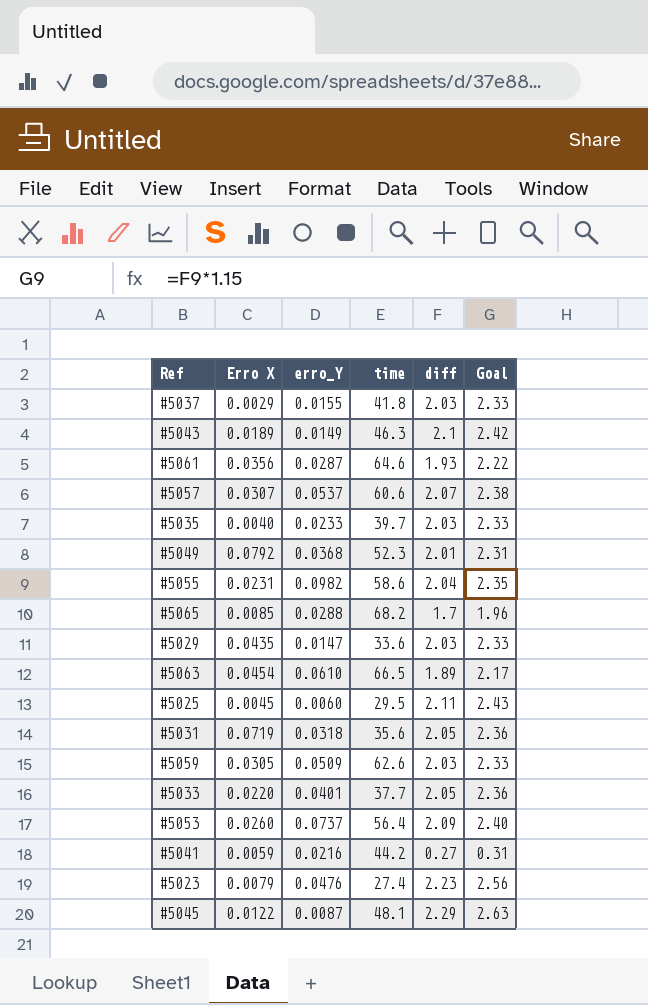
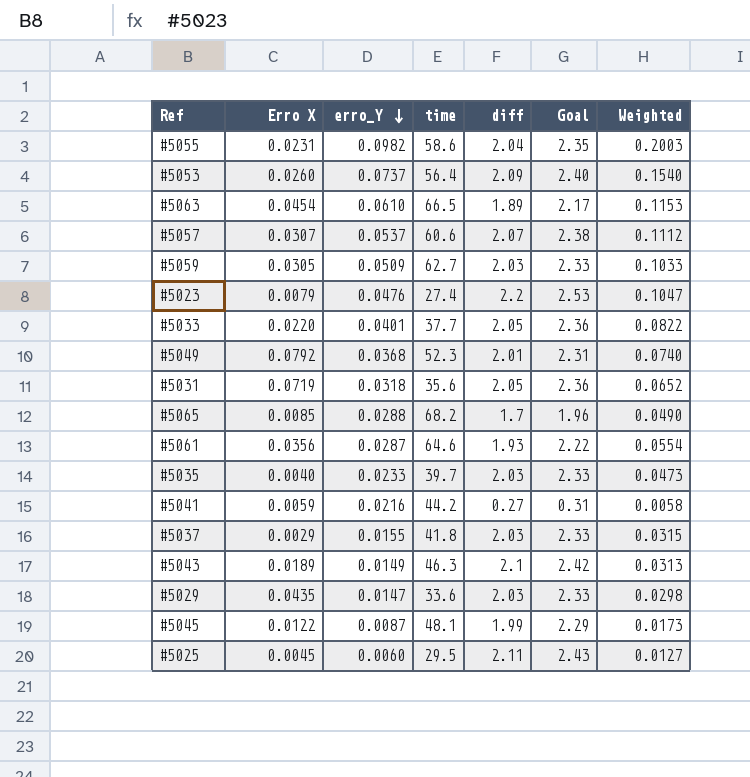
row order: none -> erro_Y descending
column Weighted | formula: none -> [erro_Y] * [diff]
#5059 | time: 62.6 -> 62.7
#5023 | diff: 2.23 -> 2.2
#5023 | Goal: 2.56 -> 2.53
#5045 | diff: 2.29 -> 1.99
#5045 | Goal: 2.63 -> 2.29

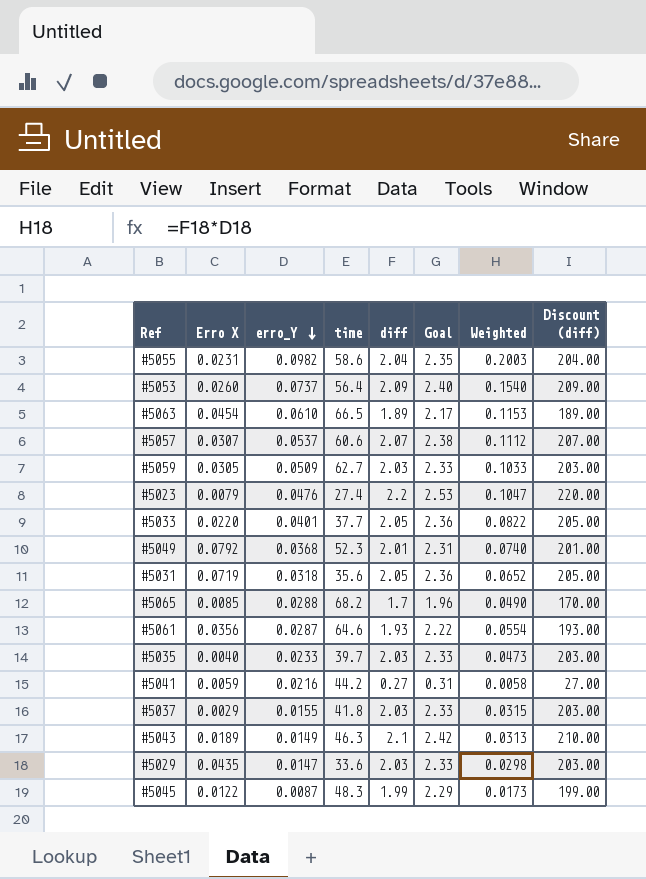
column Discount (diff) | formula: none -> [diff] * 100
row #5025: 0.0045 | 0.0060 | 29.5 | 2.11 | 2.43 | 0.0127 -> none
#5045 | time: 48.1 -> 48.3

